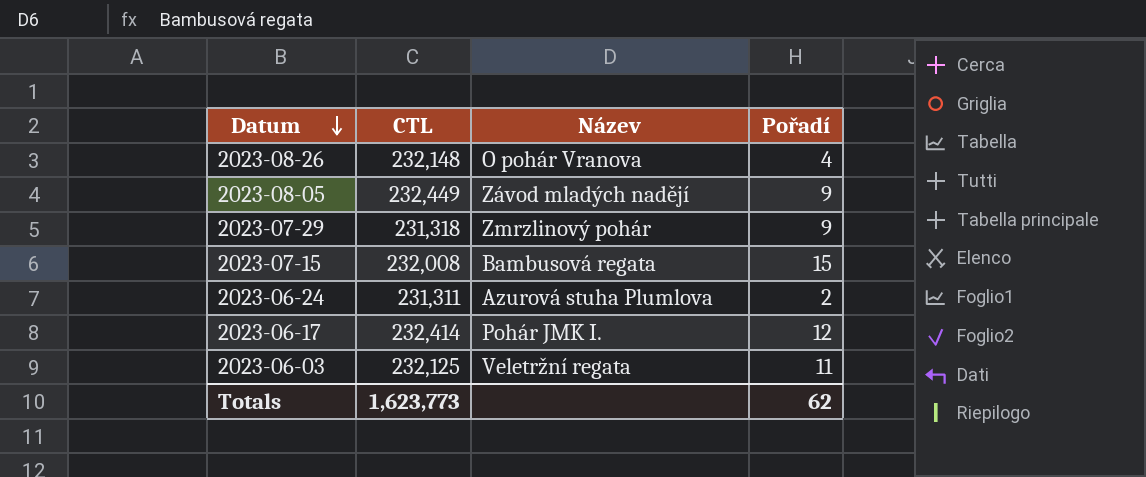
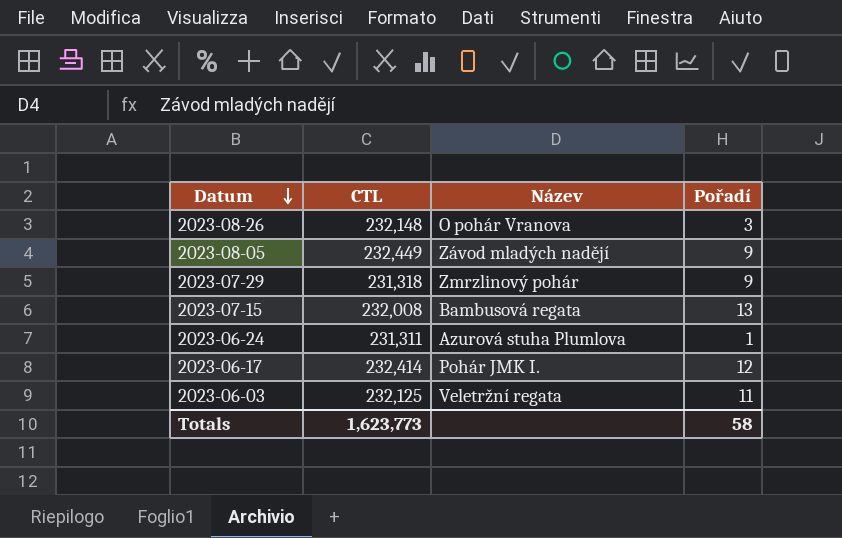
2023-08-26 | Pořadí: 4 -> 3
2023-07-15 | Pořadí: 15 -> 13
2023-06-24 | Pořadí: 2 -> 1
Totals | Pořadí: 62 -> 58

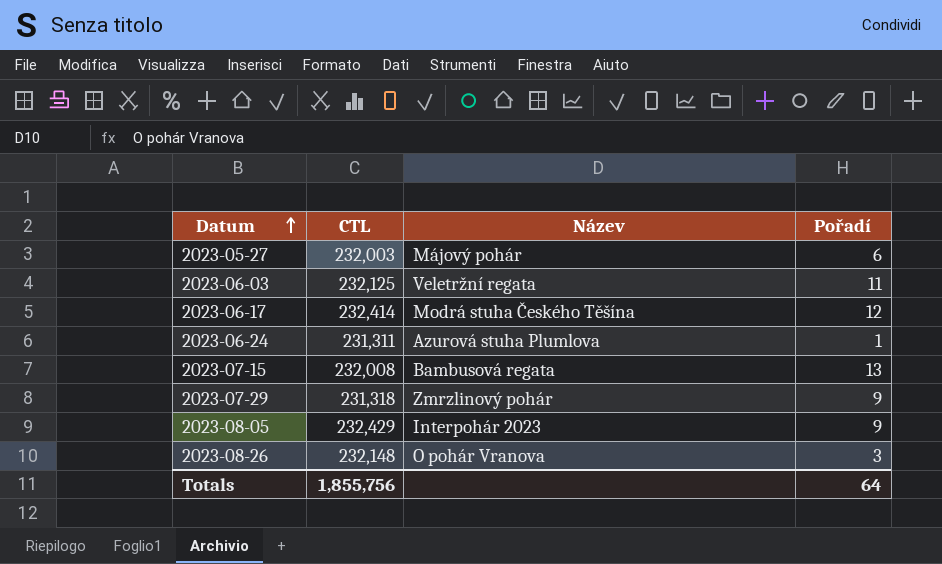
row order: Datum descending -> Datum ascending
row 2023-05-27: none -> 232,003 | Májový pohár | 6
2023-06-17 | Název: Pohár JMK I. -> Modrá stuha Českého Těšína
2023-08-05 | CTL: 232,449 -> 232,429
2023-08-05 | Název: Závod mladých nadějí -> Interpohár 2023
Totals | CTL: 1,623,773 -> 1,855,756
Totals | Pořadí: 58 -> 64

